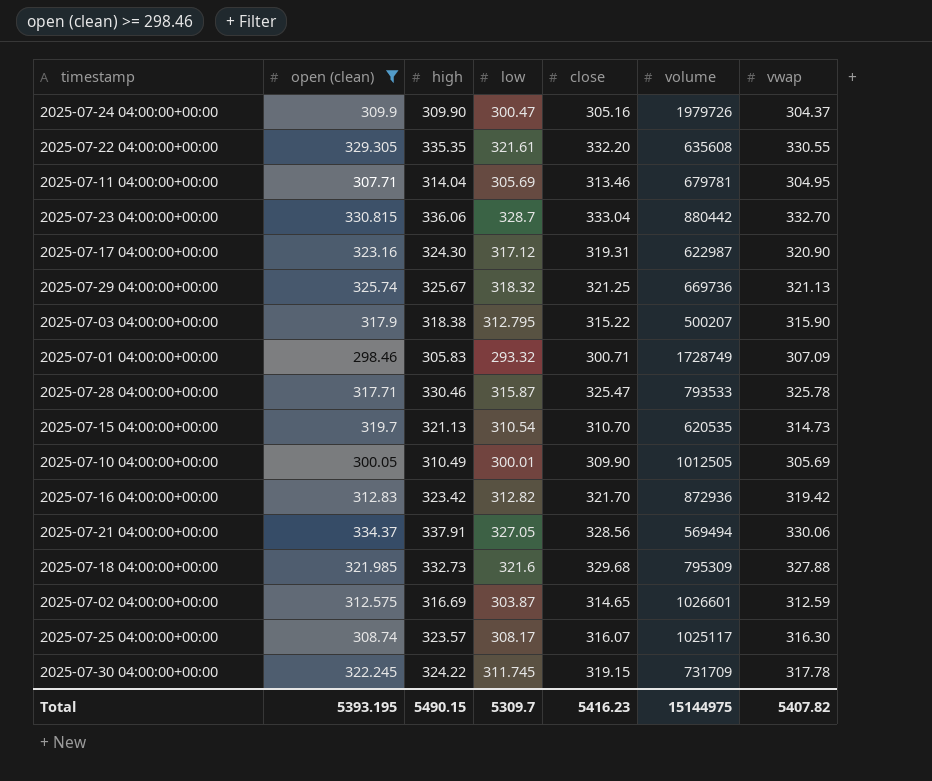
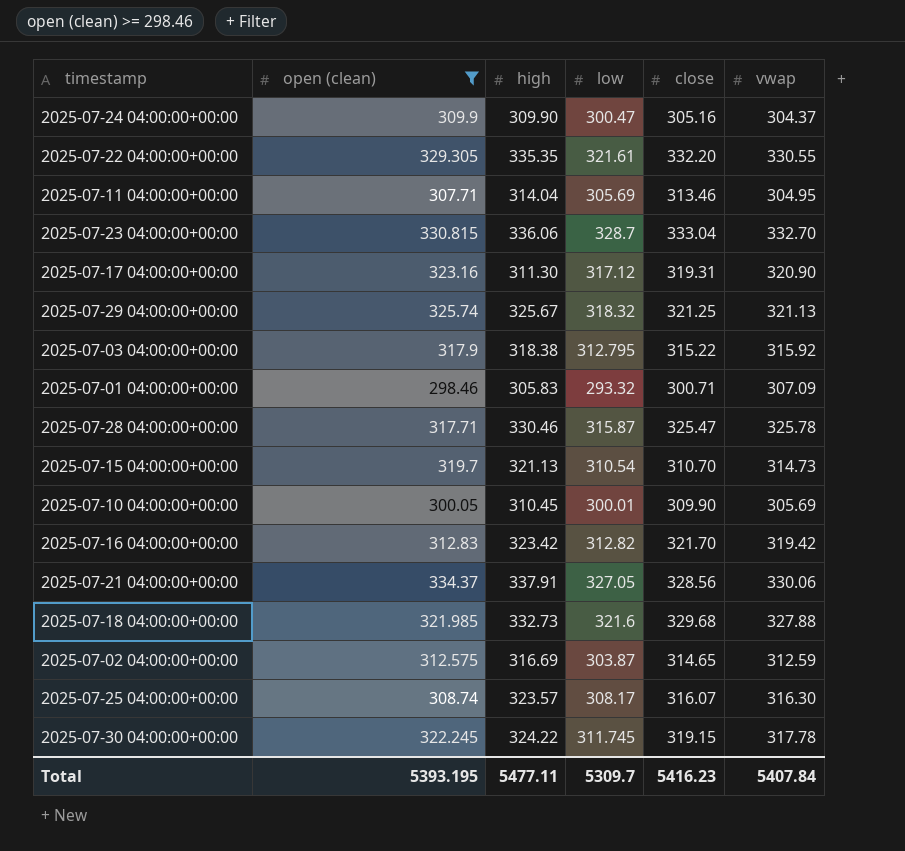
column volume | position: 6 -> none
2025-07-17 04:00:00+00:00 | high: 324.30 -> 311.30
2025-07-03 04:00:00+00:00 | vwap: 315.90 -> 315.92
2025-07-10 04:00:00+00:00 | high: 310.49 -> 310.45
Total | high: 5490.15 -> 5477.11
Total | vwap: 5407.82 -> 5407.84

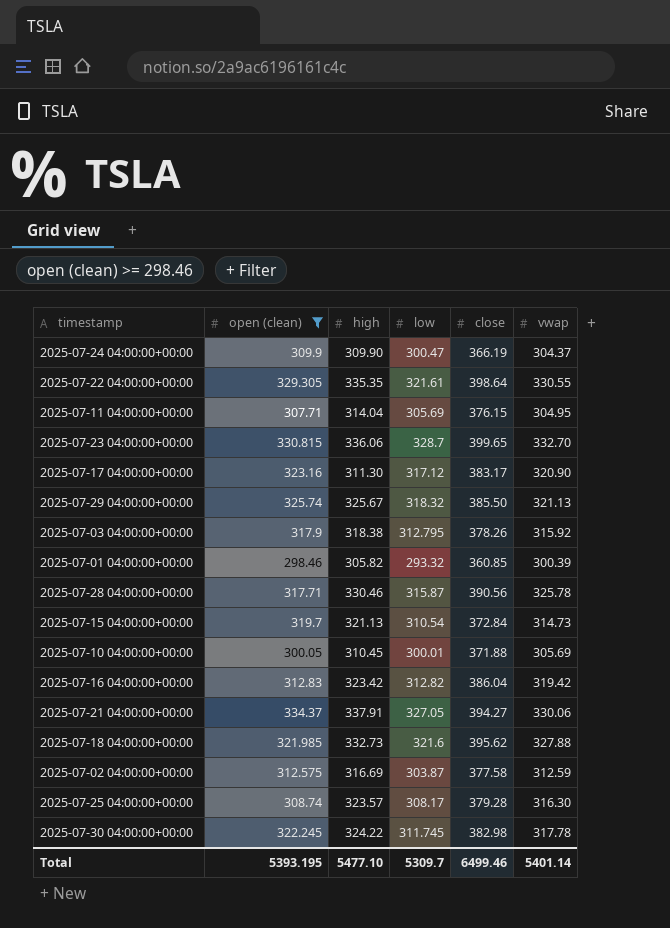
2025-07-24 04:00:00+00:00 | close: 305.16 -> 366.19
2025-07-22 04:00:00+00:00 | close: 332.20 -> 398.64
2025-07-11 04:00:00+00:00 | close: 313.46 -> 376.15
2025-07-23 04:00:00+00:00 | close: 333.04 -> 399.65
2025-07-17 04:00:00+00:00 | close: 319.31 -> 383.17
2025-07-29 04:00:00+00:00 | close: 321.25 -> 385.50
2025-07-03 04:00:00+00:00 | close: 315.22 -> 378.26
2025-07-01 04:00:00+00:00 | high: 305.83 -> 305.82
2025-07-01 04:00:00+00:00 | close: 300.71 -> 360.85
2025-07-01 04:00:00+00:00 | vwap: 307.09 -> 300.39
2025-07-28 04:00:00+00:00 | close: 325.47 -> 390.56
2025-07-15 04:00:00+00:00 | close: 310.70 -> 372.84
2025-07-10 04:00:00+00:00 | close: 309.90 -> 371.88
2025-07-16 04:00:00+00:00 | close: 321.70 -> 386.04
2025-07-21 04:00:00+00:00 | close: 328.56 -> 394.27
2025-07-18 04:00:00+00:00 | close: 329.68 -> 395.62
2025-07-02 04:00:00+00:00 | close: 314.65 -> 377.58
2025-07-25 04:00:00+00:00 | close: 316.07 -> 379.28
2025-07-30 04:00:00+00:00 | close: 319.15 -> 382.98
Total | high: 5477.11 -> 5477.10
Total | close: 5416.23 -> 6499.46
Total | vwap: 5407.84 -> 5401.14

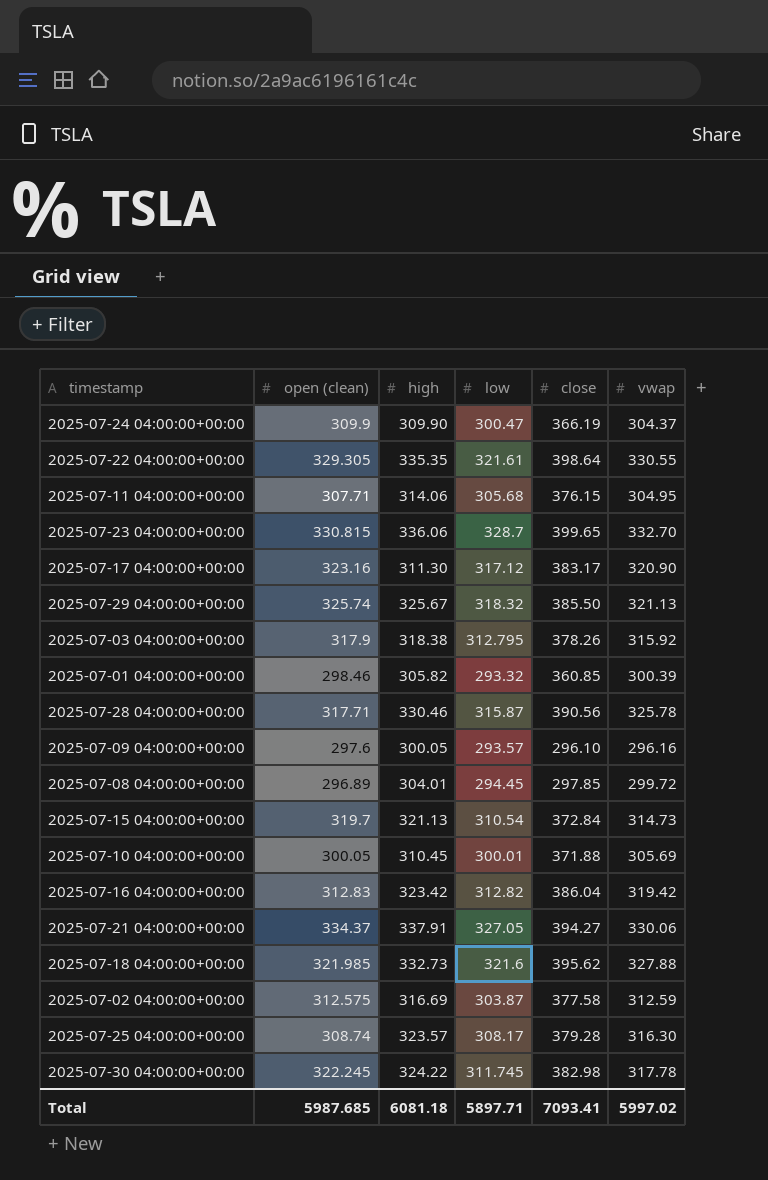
filter: open (clean) >= 298.46 -> none
2025-07-11 04:00:00+00:00 | high: 314.04 -> 314.06
2025-07-11 04:00:00+00:00 | low: 305.69 -> 305.68
Total | open (clean): 5393.195 -> 5987.685
Total | high: 5477.10 -> 6081.18
Total | low: 5309.7 -> 5897.71
Total | close: 6499.46 -> 7093.41
Total | vwap: 5401.14 -> 5997.02

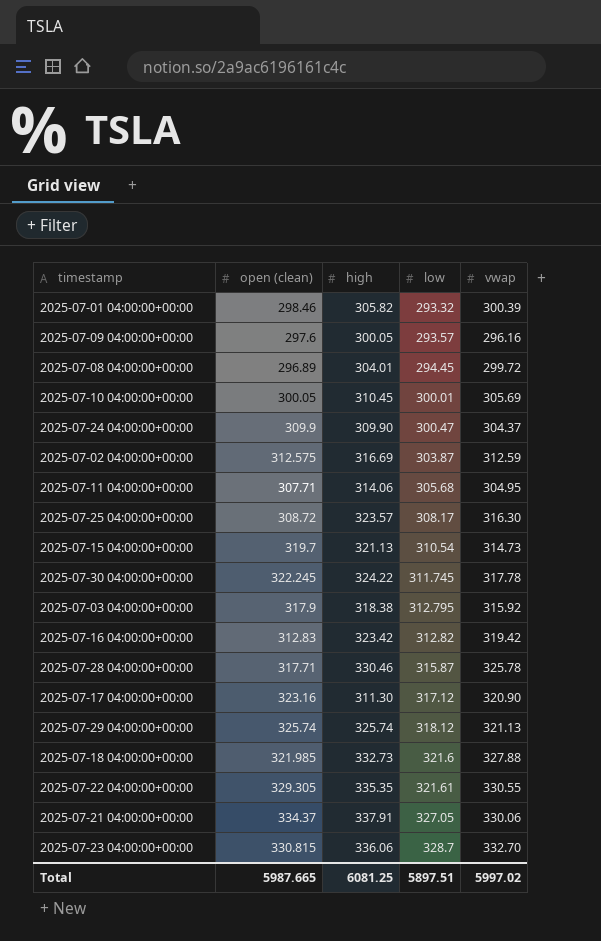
row order: none -> low ascending
column close | position: 5 -> none
2025-07-25 04:00:00+00:00 | open (clean): 308.74 -> 308.72
2025-07-29 04:00:00+00:00 | high: 325.67 -> 325.74
2025-07-29 04:00:00+00:00 | low: 318.32 -> 318.12
Total | open (clean): 5987.685 -> 5987.665
Total | high: 6081.18 -> 6081.25
Total | low: 5897.71 -> 5897.51

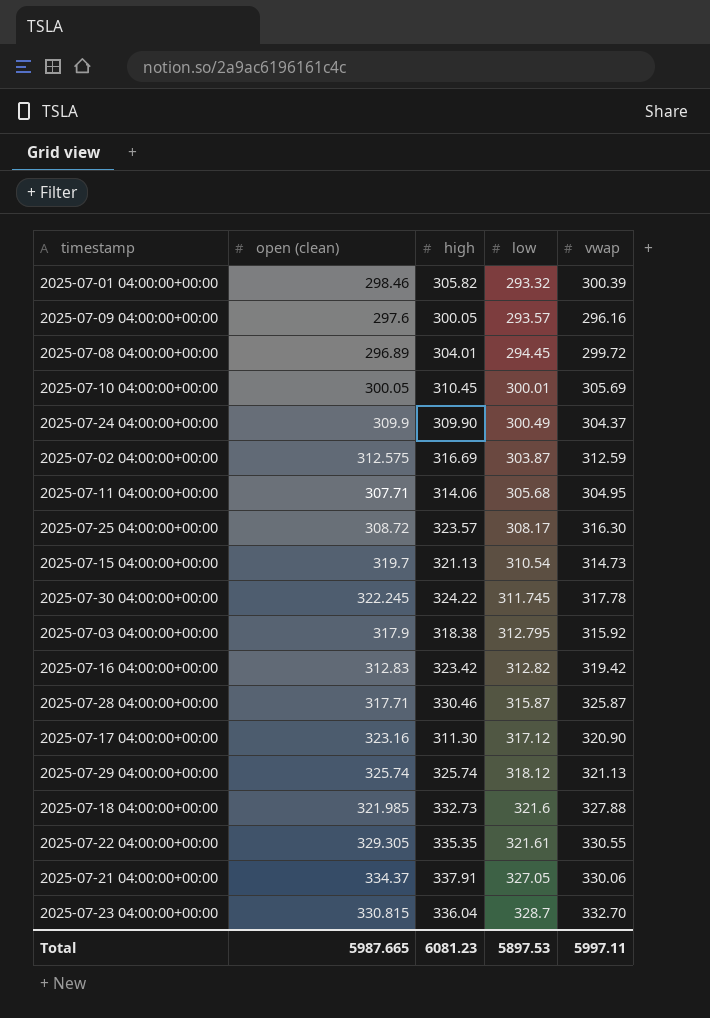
2025-07-24 04:00:00+00:00 | low: 300.47 -> 300.49
2025-07-28 04:00:00+00:00 | vwap: 325.78 -> 325.87
2025-07-23 04:00:00+00:00 | high: 336.06 -> 336.04
Total | high: 6081.25 -> 6081.23
Total | low: 5897.51 -> 5897.53
Total | vwap: 5997.02 -> 5997.11

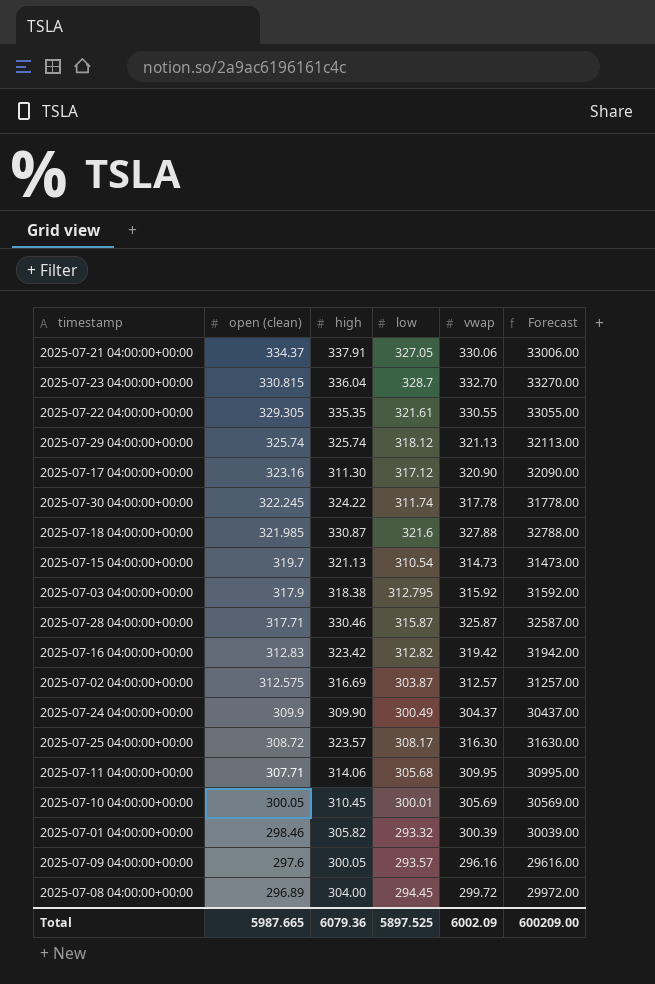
row order: low ascending -> open (clean) descending
column Forecast | formula: none -> [vwap] * 100
2025-07-30 04:00:00+00:00 | low: 311.745 -> 311.74
2025-07-18 04:00:00+00:00 | high: 332.73 -> 330.87
2025-07-02 04:00:00+00:00 | vwap: 312.59 -> 312.57
2025-07-11 04:00:00+00:00 | vwap: 304.95 -> 309.95
2025-07-08 04:00:00+00:00 | high: 304.01 -> 304.00
Total | high: 6081.23 -> 6079.36
Total | low: 5897.53 -> 5897.525
Total | vwap: 5997.11 -> 6002.09

